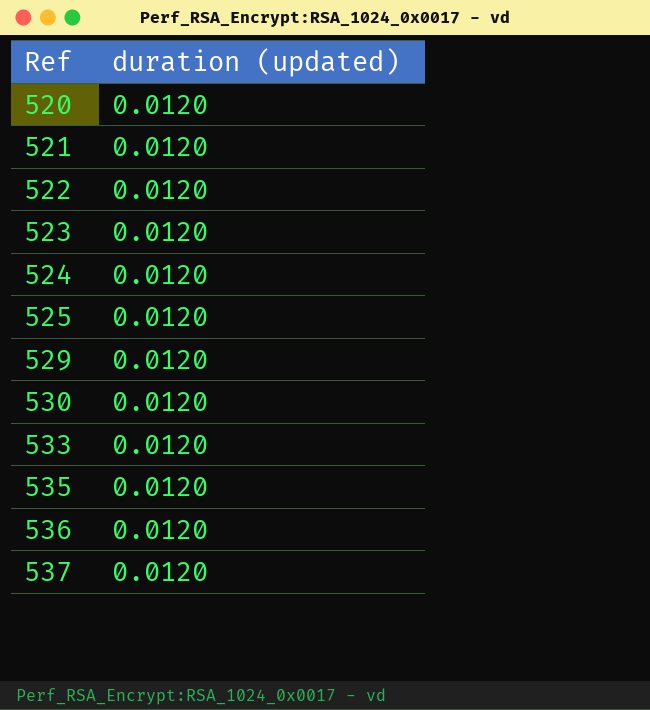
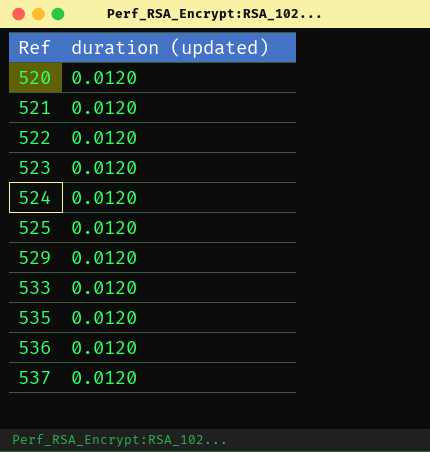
row 530: 0.0120 -> none

